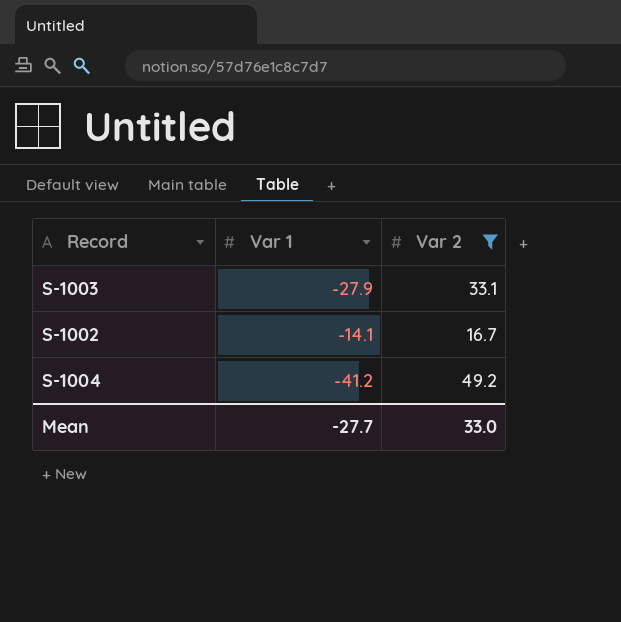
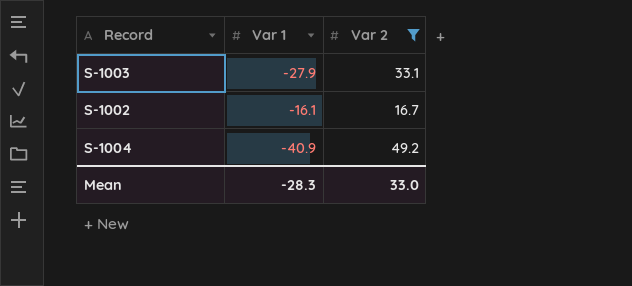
S-1002 | Var 1: -14.1 -> -16.1
S-1004 | Var 1: -41.2 -> -40.9
Mean | Var 1: -27.7 -> -28.3

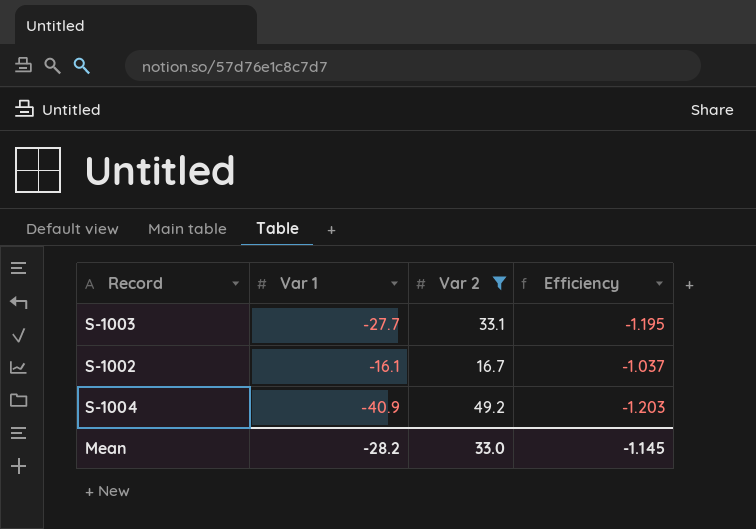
column Efficiency | formula: none -> [Var 2] / [Var 1]
S-1003 | Var 1: -27.9 -> -27.7
Mean | Var 1: -28.3 -> -28.2

